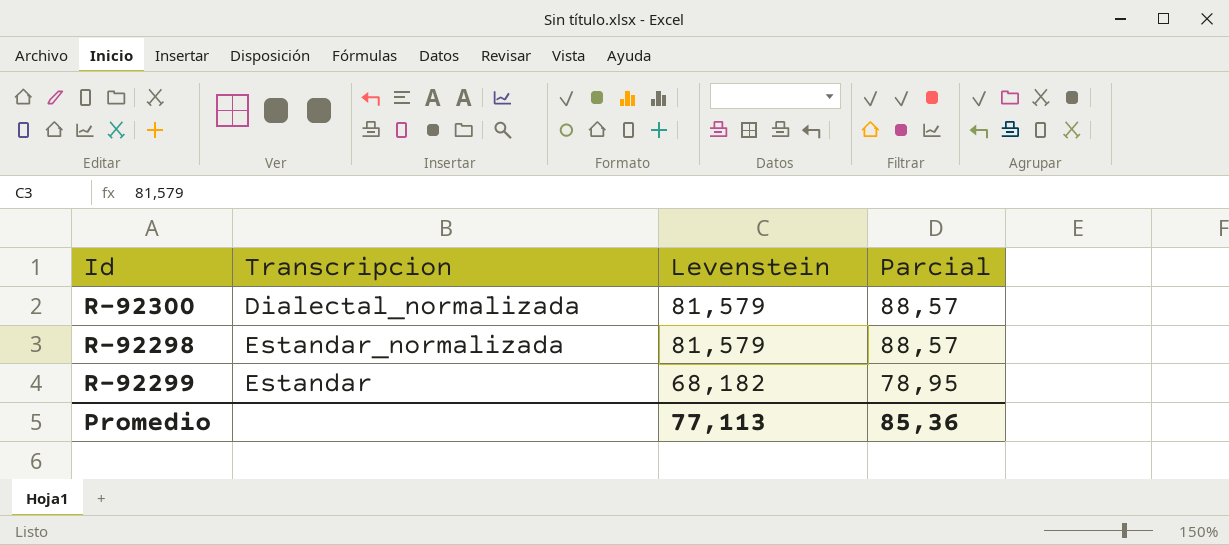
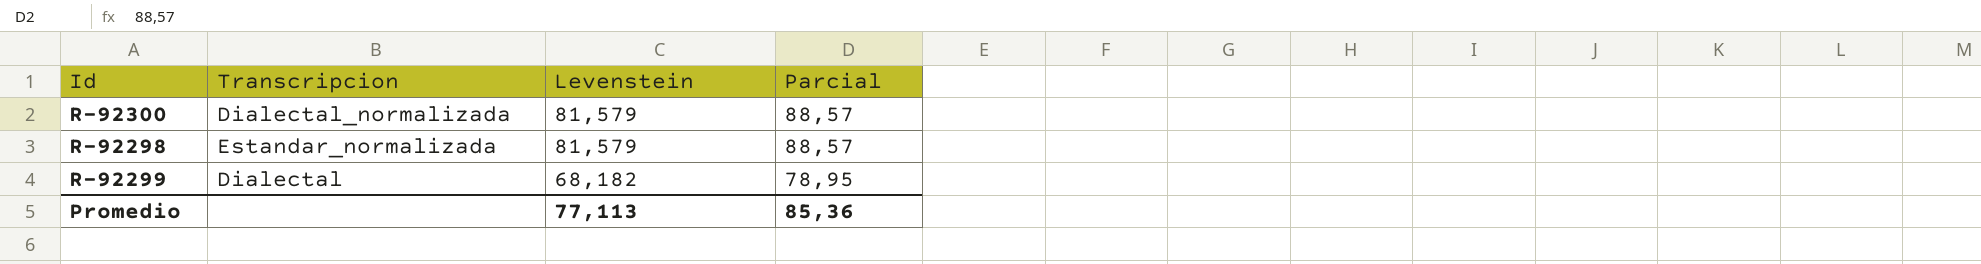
R-92299 | Transcripcion: Estandar -> Dialectal

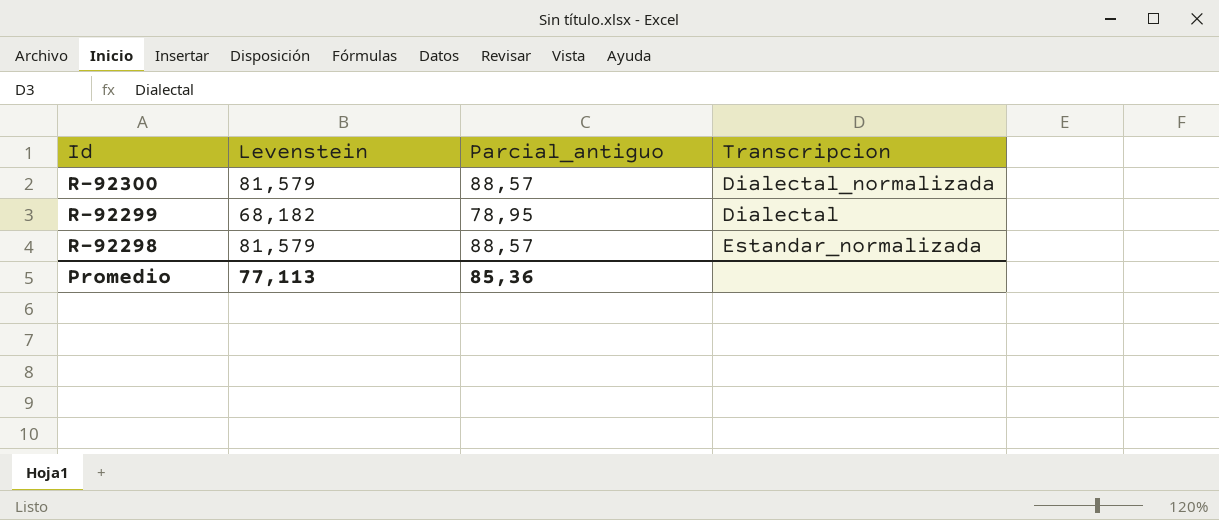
row order: Levenstein descending -> Id descending
column name: Parcial -> Parcial_antiguo
column Transcripcion | position: 2 -> 4

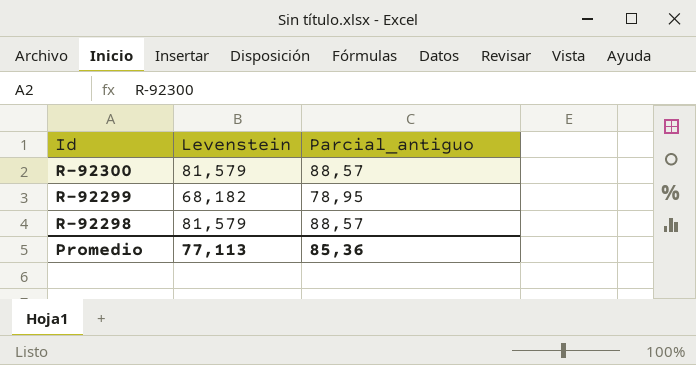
column Transcripcion | position: 4 -> none

